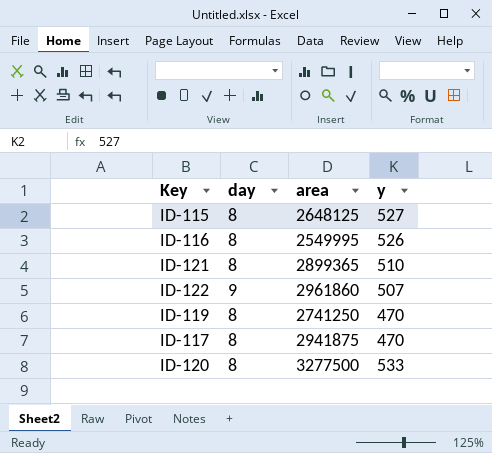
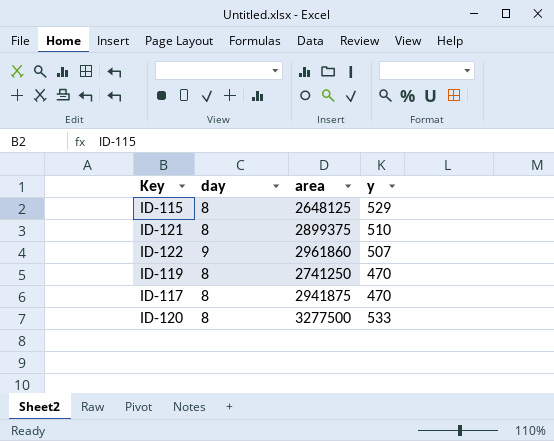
row ID-116: 8 | 2549995 | 526 -> none
ID-115 | y: 527 -> 529
ID-121 | area: 2899365 -> 2899375

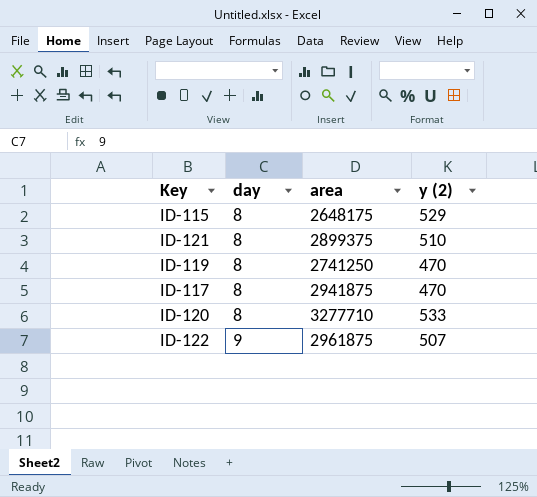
row order: none -> day ascending
column name: y -> y (2)
ID-115 | area: 2648125 -> 2648175
ID-120 | area: 3277500 -> 3277710
ID-122 | area: 2961860 -> 2961875

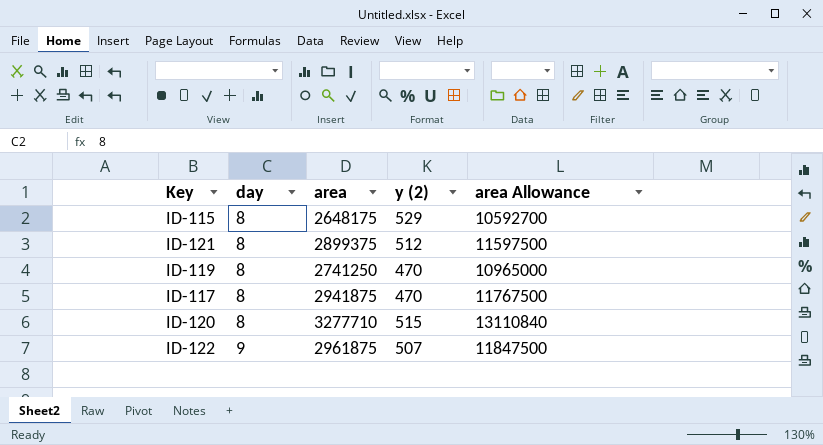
column area Allowance | formula: none -> [area] * 4
ID-121 | y (2): 510 -> 512
ID-120 | y (2): 533 -> 515

